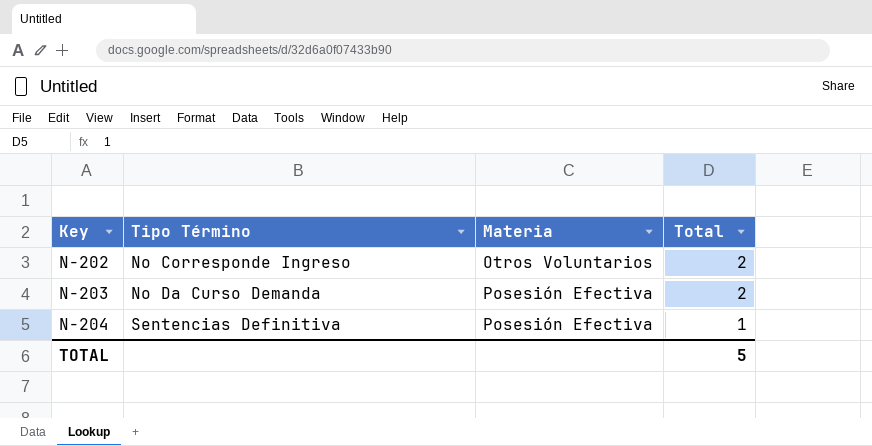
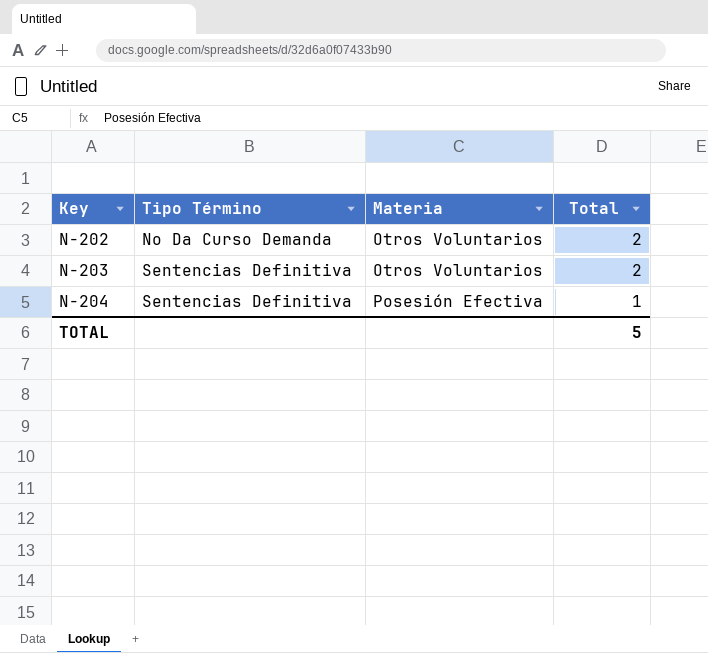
N-202 | Tipo Término: No Corresponde Ingreso -> No Da Curso Demanda
N-203 | Tipo Término: No Da Curso Demanda -> Sentencias Definitiva
N-203 | Materia: Posesión Efectiva -> Otros Voluntarios

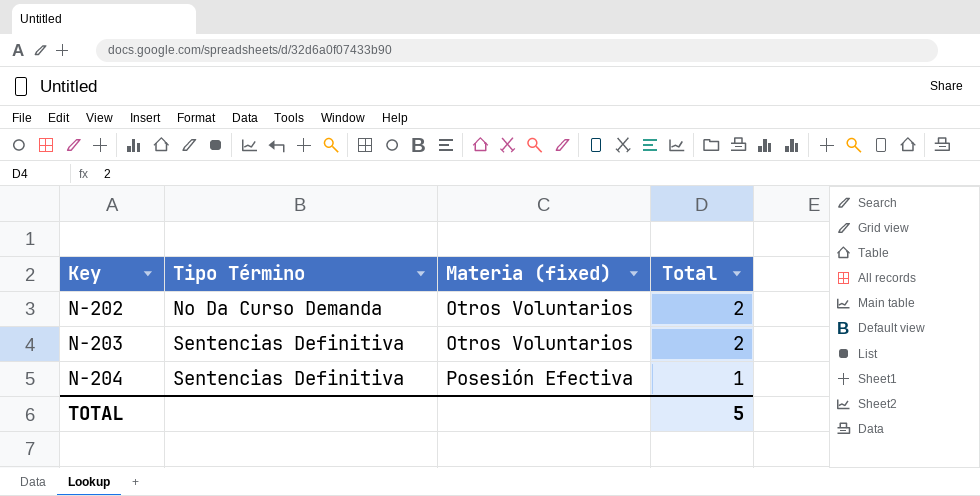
column name: Materia -> Materia (fixed)

